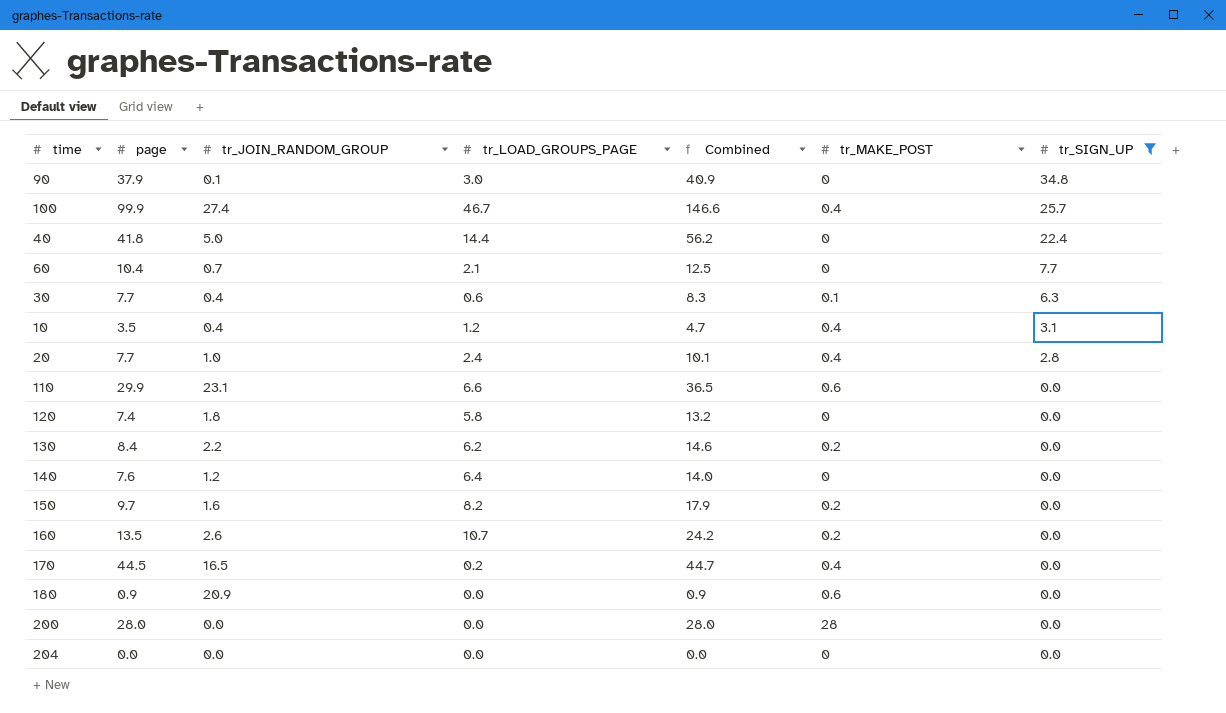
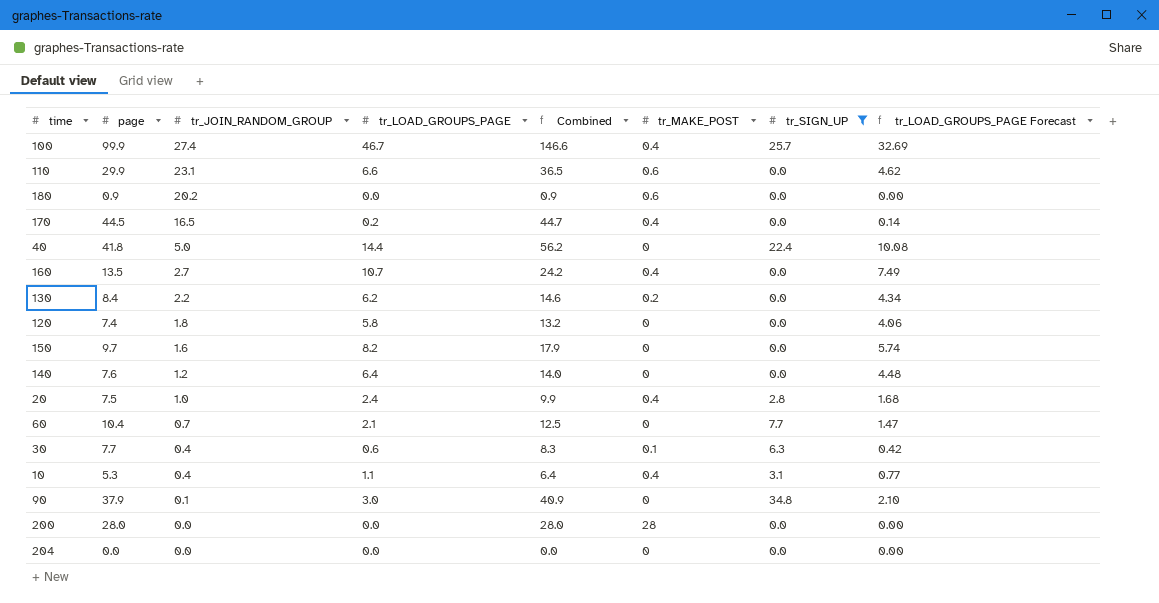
row order: tr_SIGN_UP descending -> tr_JOIN_RANDOM_GROUP descending
column tr_LOAD_GROUPS_PAGE Forecast | formula: none -> [tr_LOAD_GROUPS_PAGE] * 0.7
180 | tr_JOIN_RANDOM_GROUP: 20.9 -> 20.2
160 | tr_JOIN_RANDOM_GROUP: 2.6 -> 2.7
160 | tr_MAKE_POST: 0.2 -> 0.4
150 | tr_MAKE_POST: 0.2 -> 0
20 | page: 7.7 -> 7.5
20 | Combined: 10.1 -> 9.9
10 | page: 3.5 -> 5.3
10 | tr_LOAD_GROUPS_PAGE: 1.2 -> 1.1
10 | Combined: 4.7 -> 6.4

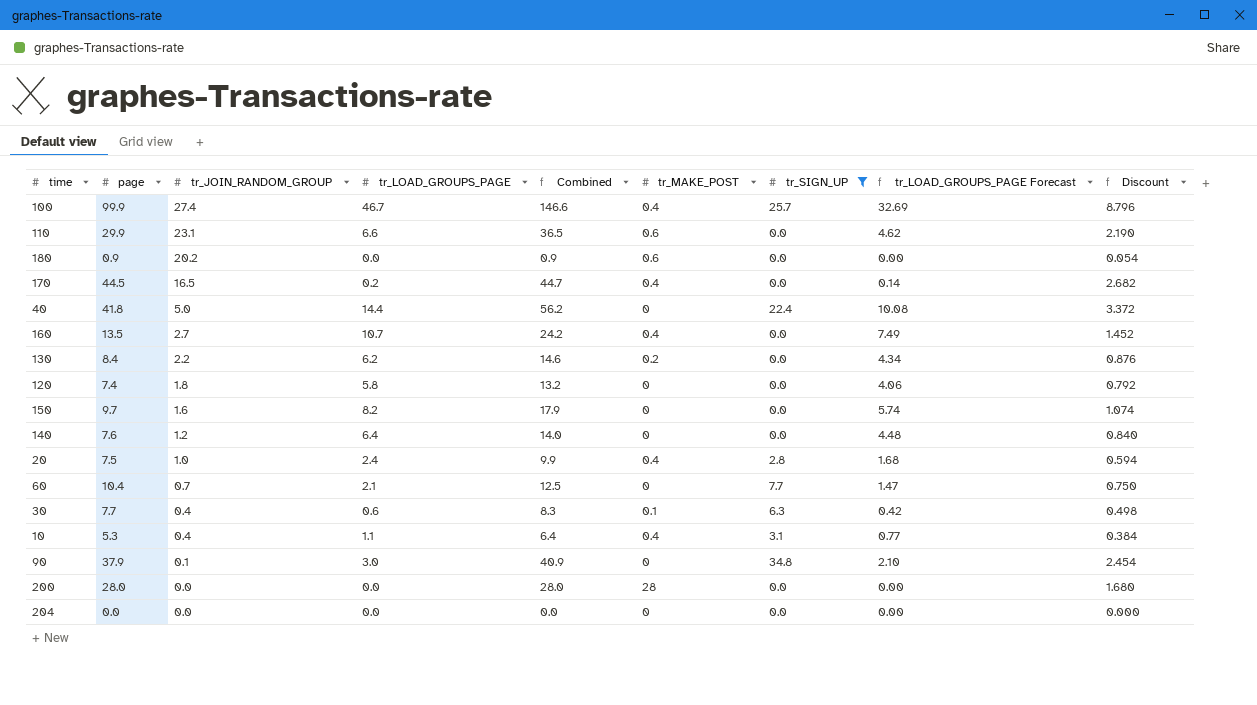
column Discount | formula: none -> [Combined] * 0.06

